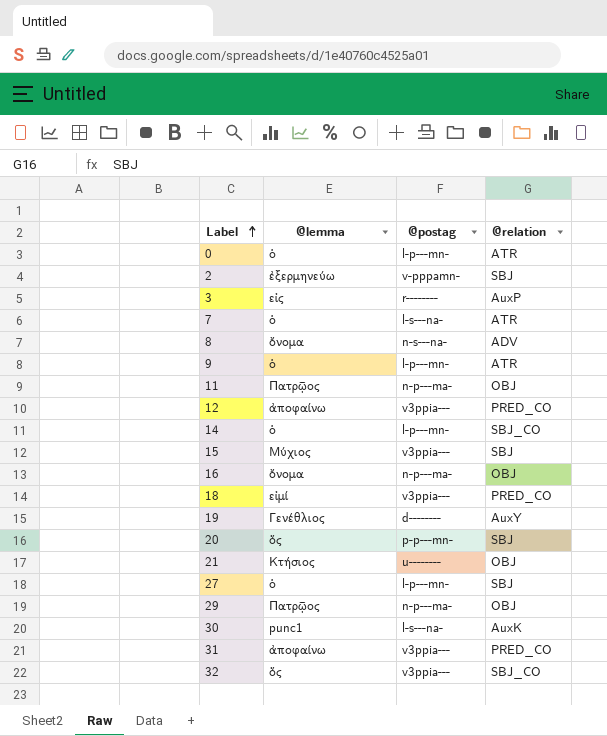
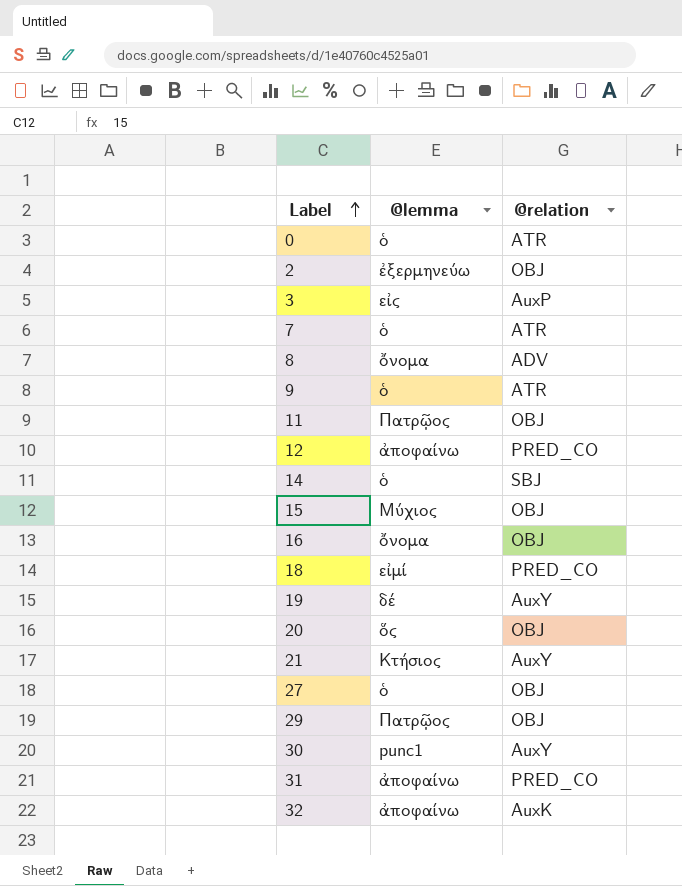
column @postag | position: 3 -> none
2 | @relation: SBJ -> OBJ
14 | @relation: SBJ_CO -> SBJ
15 | @relation: SBJ -> OBJ
19 | @lemma: Γενέθλιος -> δέ
20 | @relation: SBJ -> OBJ
21 | @relation: OBJ -> AuxY
27 | @relation: SBJ -> OBJ
30 | @relation: AuxK -> AuxY
32 | @lemma: ὅς -> ἀποφαίνω
32 | @relation: SBJ_CO -> AuxK

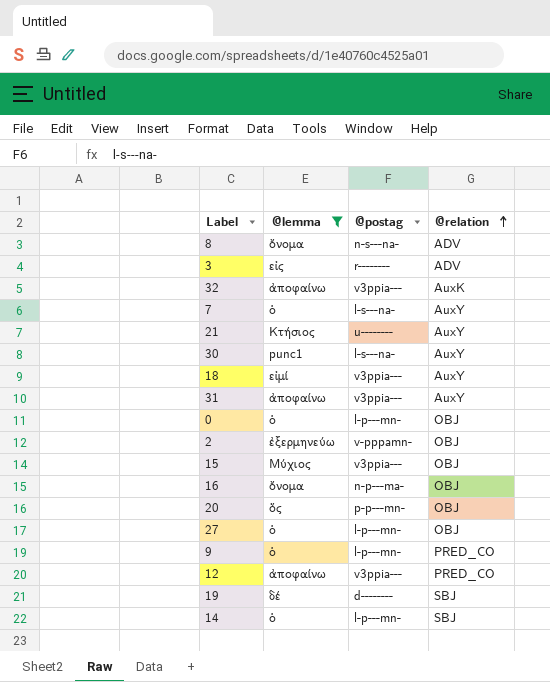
filter: none -> @lemma != Πατρῷος
row order: Label ascending -> @relation ascending
column @postag | position: none -> 3
3 | @relation: AuxP -> ADV
7 | @relation: ATR -> AuxY
18 | @relation: PRED_CO -> AuxY
31 | @relation: PRED_CO -> AuxY
0 | @relation: ATR -> OBJ
9 | @relation: ATR -> PRED_CO
19 | @relation: AuxY -> SBJ

